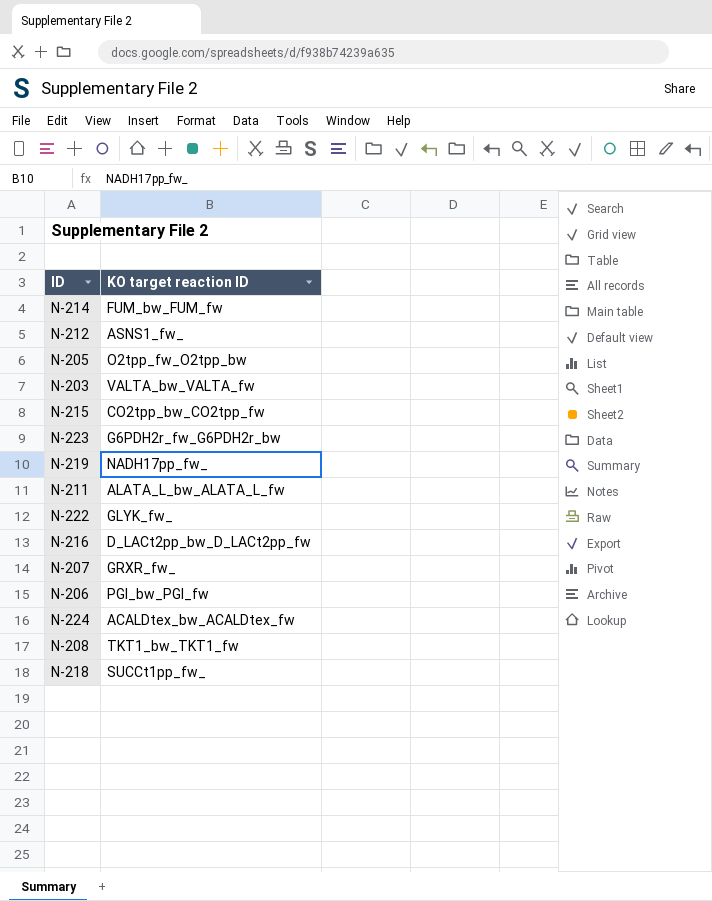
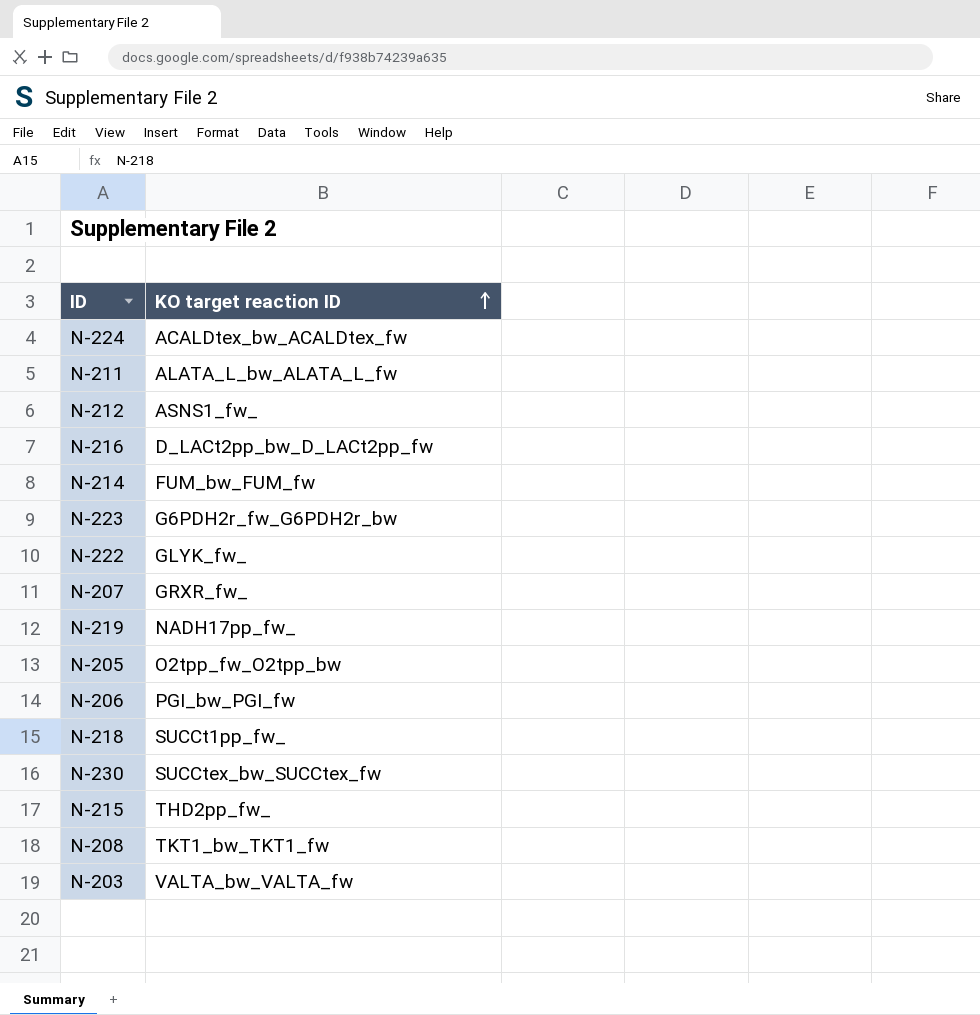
row order: none -> KO target reaction ID ascending
row N-230: none -> SUCCtex_bw_SUCCtex_fw
N-215 | KO target reaction ID: CO2tpp_bw_CO2tpp_fw -> THD2pp_fw_

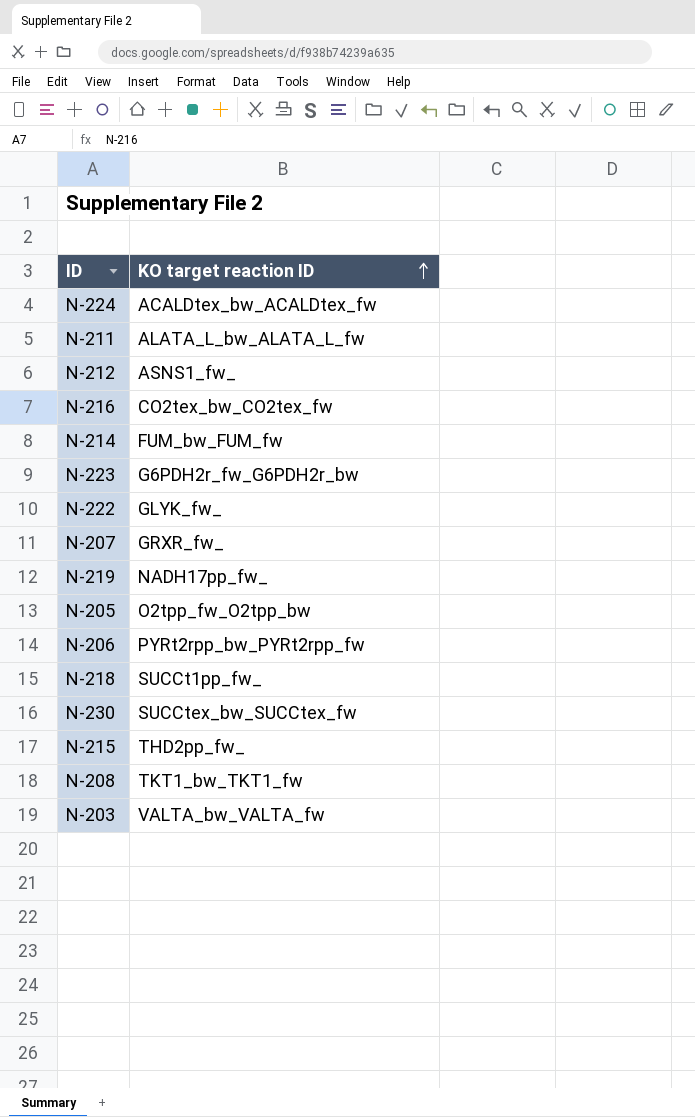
N-216 | KO target reaction ID: D_LACt2pp_bw_D_LACt2pp_fw -> CO2tex_bw_CO2tex_fw
N-206 | KO target reaction ID: PGI_bw_PGI_fw -> PYRt2rpp_bw_PYRt2rpp_fw

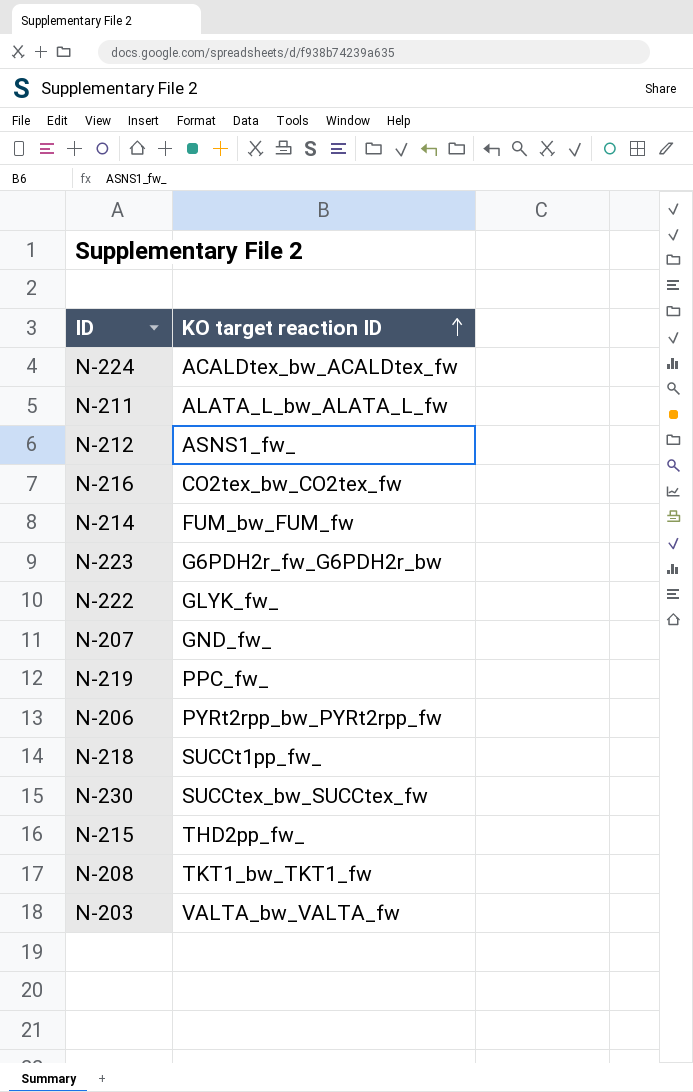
row N-205: O2tpp_fw_O2tpp_bw -> none
N-207 | KO target reaction ID: GRXR_fw_ -> GND_fw_
N-219 | KO target reaction ID: NADH17pp_fw_ -> PPC_fw_

